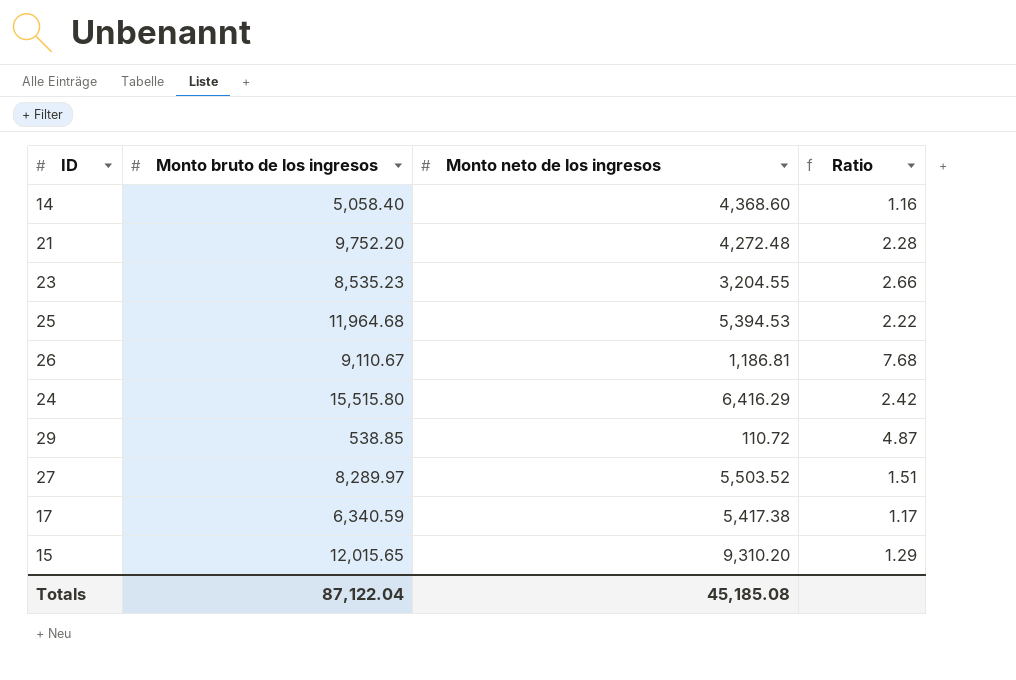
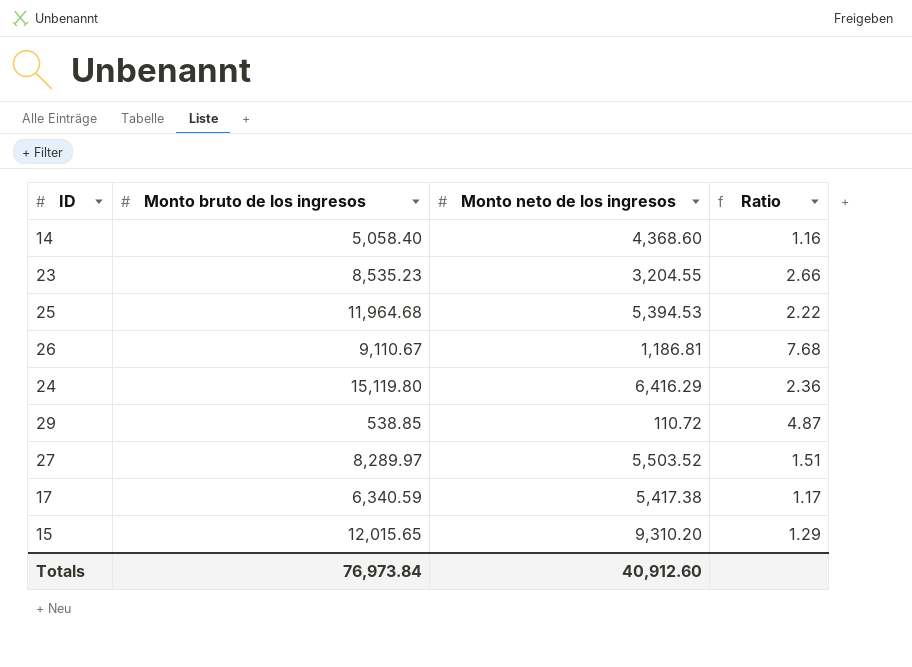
row 21: 9,752.20 | 4,272.48 | 2.28 -> none
24 | Monto bruto de los ingresos: 15,515.80 -> 15,119.80
24 | Ratio: 2.42 -> 2.36
Totals | Monto bruto de los ingresos: 87,122.04 -> 76,973.84
Totals | Monto neto de los ingresos: 45,185.08 -> 40,912.60

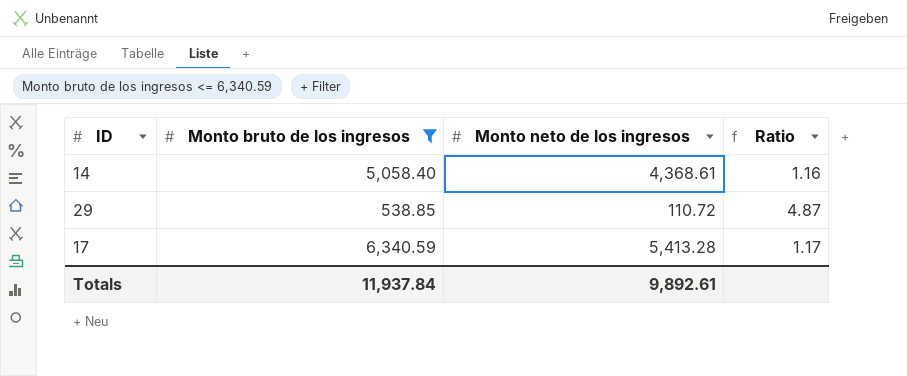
filter: none -> Monto bruto de los ingresos <= 6,340.59
14 | Monto neto de los ingresos: 4,368.60 -> 4,368.61
17 | Monto neto de los ingresos: 5,417.38 -> 5,413.28
Totals | Monto bruto de los ingresos: 76,973.84 -> 11,937.84
Totals | Monto neto de los ingresos: 40,912.60 -> 9,892.61

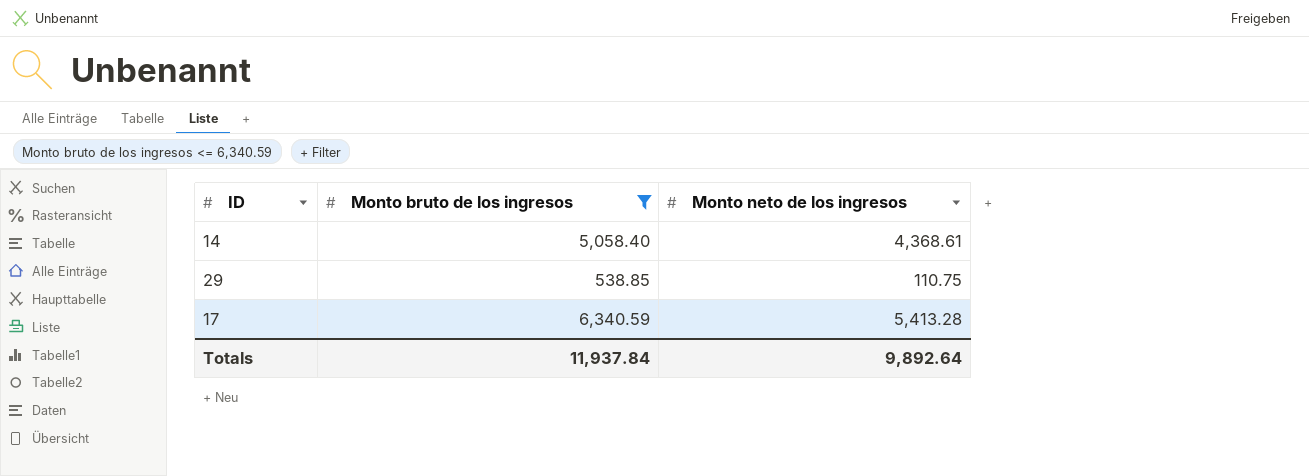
column Ratio | formula: [Monto bruto de los ingresos] / [Monto neto de los ingresos] -> none
29 | Monto neto de los ingresos: 110.72 -> 110.75
Totals | Monto neto de los ingresos: 9,892.61 -> 9,892.64

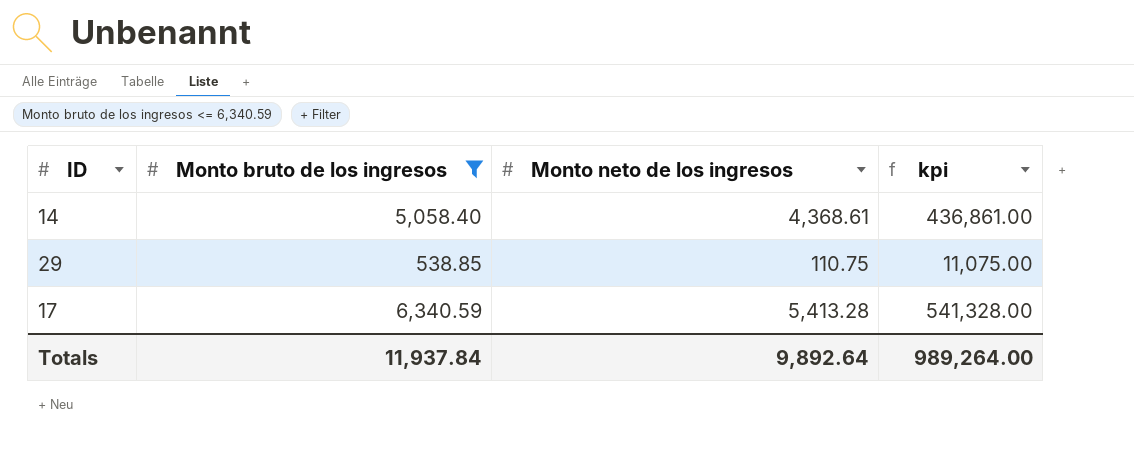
column kpi | formula: none -> [Monto neto de los ingresos] * 100

